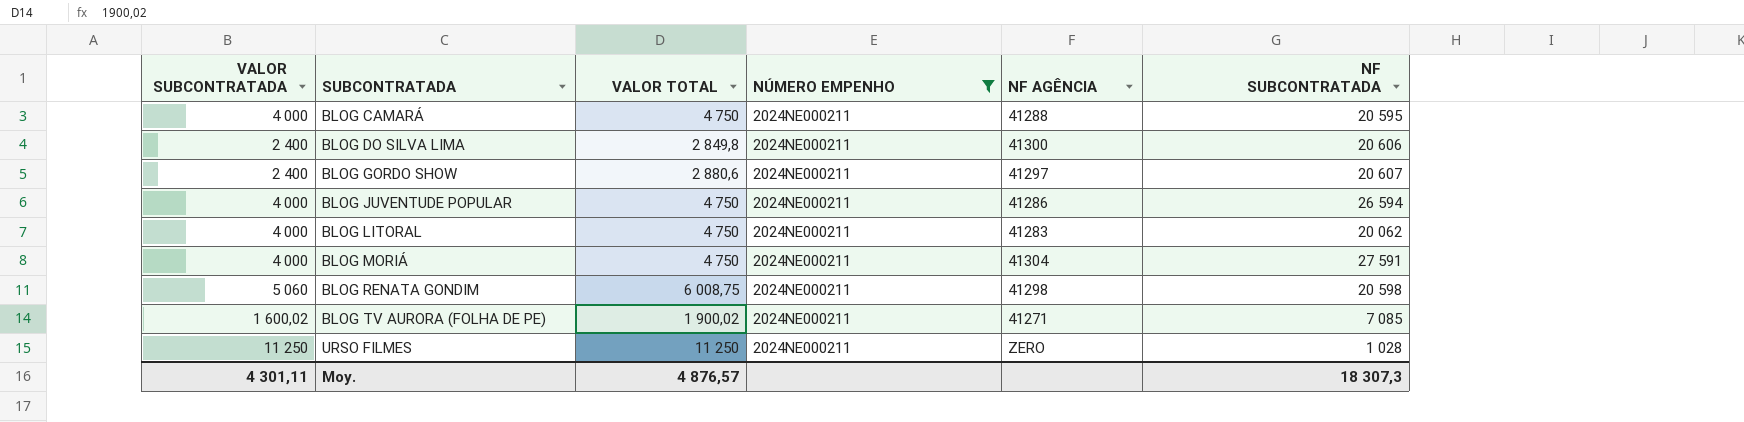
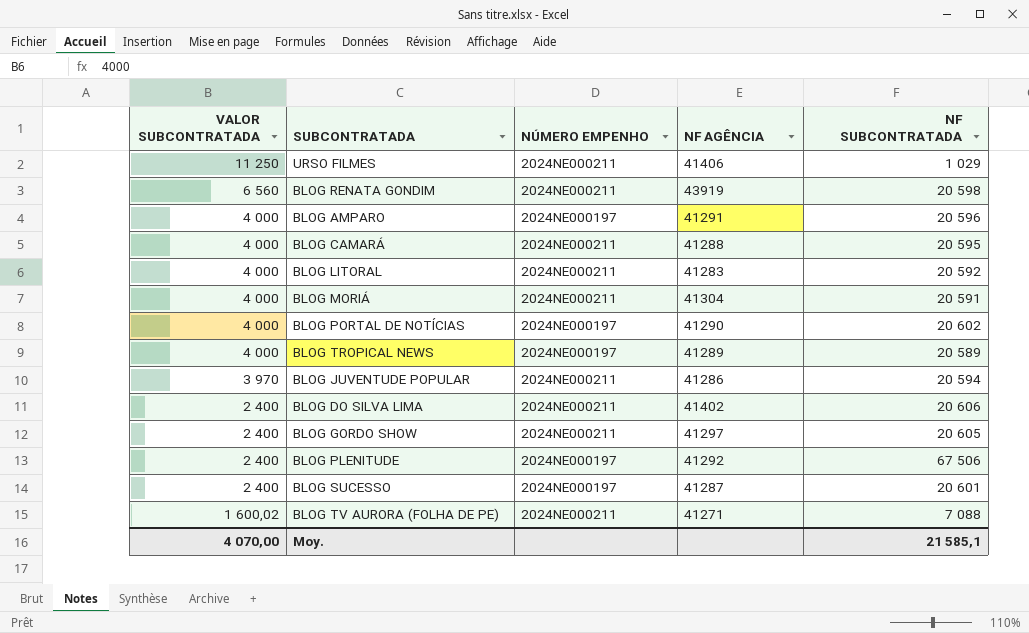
filter: NÚMERO EMPENHO = 2024NE000211 -> none
row order: SUBCONTRATADA ascending -> VALOR SUBCONTRATADA descending
column VALOR TOTAL | position: 3 -> none
URSO FILMES | NF AGÊNCIA: ZERO -> 41406
URSO FILMES | NF SUBCONTRATADA: 1 028 -> 1 029
BLOG RENATA GONDIM | VALOR SUBCONTRATADA: 5 060 -> 6 560
BLOG RENATA GONDIM | NF AGÊNCIA: 41298 -> 43919
BLOG LITORAL | NF SUBCONTRATADA: 20 062 -> 20 592
BLOG MORIÁ | NF SUBCONTRATADA: 27 591 -> 20 591
BLOG JUVENTUDE POPULAR | VALOR SUBCONTRATADA: 4 000 -> 3 970
BLOG JUVENTUDE POPULAR | NF SUBCONTRATADA: 26 594 -> 20 594
BLOG DO SILVA LIMA | NF AGÊNCIA: 41300 -> 41402
BLOG GORDO SHOW | NF SUBCONTRATADA: 20 607 -> 20 605
BLOG TV AURORA (FOLHA DE PE) | NF SUBCONTRATADA: 7 085 -> 7 088
Moy. | VALOR SUBCONTRATADA: 4 301,11 -> 4 070,00
Moy. | NF SUBCONTRATADA: 18 307,3 -> 21 585,1

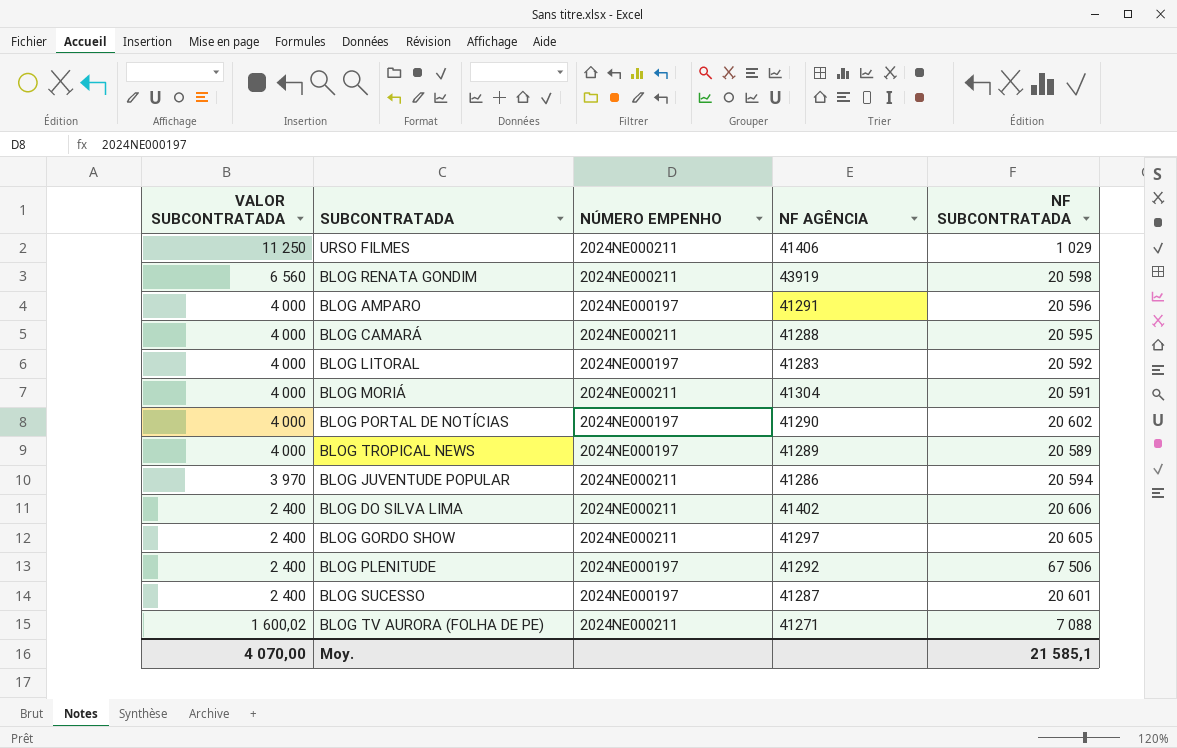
BLOG LITORAL | NÚMERO EMPENHO: 2024NE000211 -> 2024NE000197

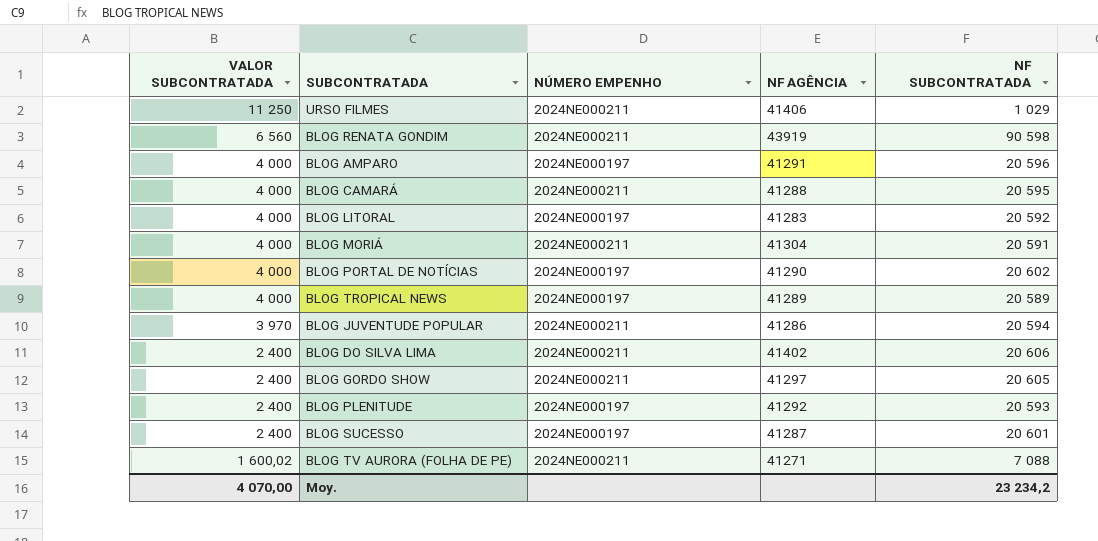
BLOG RENATA GONDIM | NF SUBCONTRATADA: 20 598 -> 90 598
BLOG PLENITUDE | NF SUBCONTRATADA: 67 506 -> 20 593
Moy. | NF SUBCONTRATADA: 21 585,1 -> 23 234,2

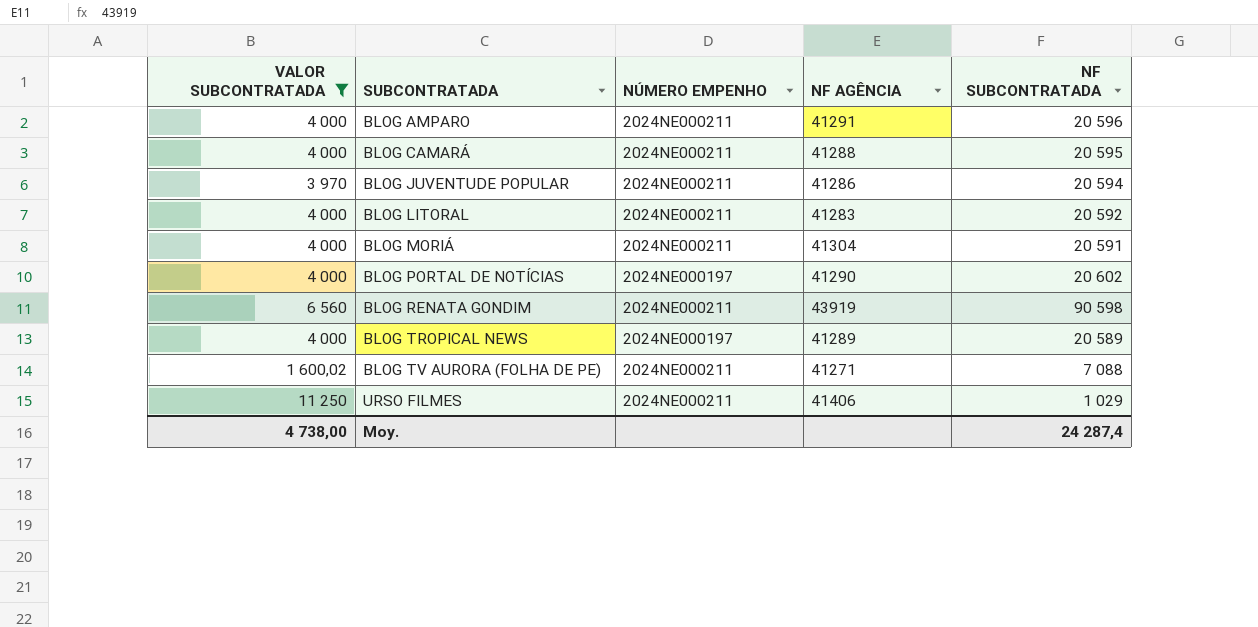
filter: none -> VALOR SUBCONTRATADA != 2 400
row order: VALOR SUBCONTRATADA descending -> SUBCONTRATADA ascending
BLOG AMPARO | NÚMERO EMPENHO: 2024NE000197 -> 2024NE000211
BLOG LITORAL | NÚMERO EMPENHO: 2024NE000197 -> 2024NE000211
Moy. | VALOR SUBCONTRATADA: 4 070,00 -> 4 738,00
Moy. | NF SUBCONTRATADA: 23 234,2 -> 24 287,4

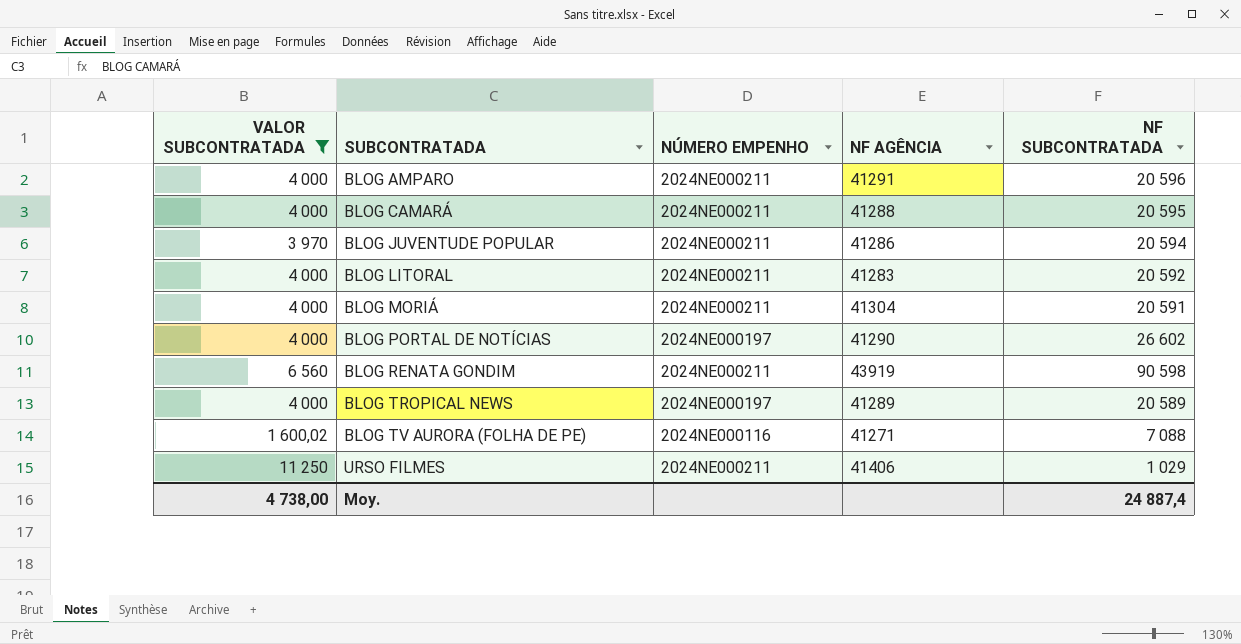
BLOG PORTAL DE NOTÍCIAS | NF SUBCONTRATADA: 20 602 -> 26 602
BLOG TV AURORA (FOLHA DE PE) | NÚMERO EMPENHO: 2024NE000211 -> 2024NE000116
Moy. | NF SUBCONTRATADA: 24 287,4 -> 24 887,4

